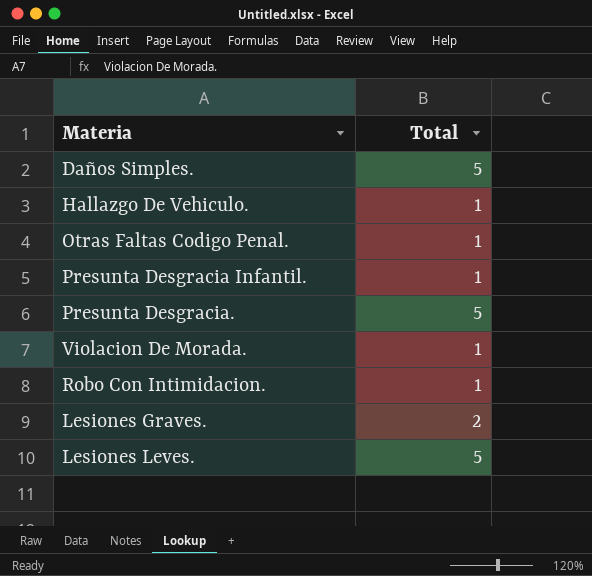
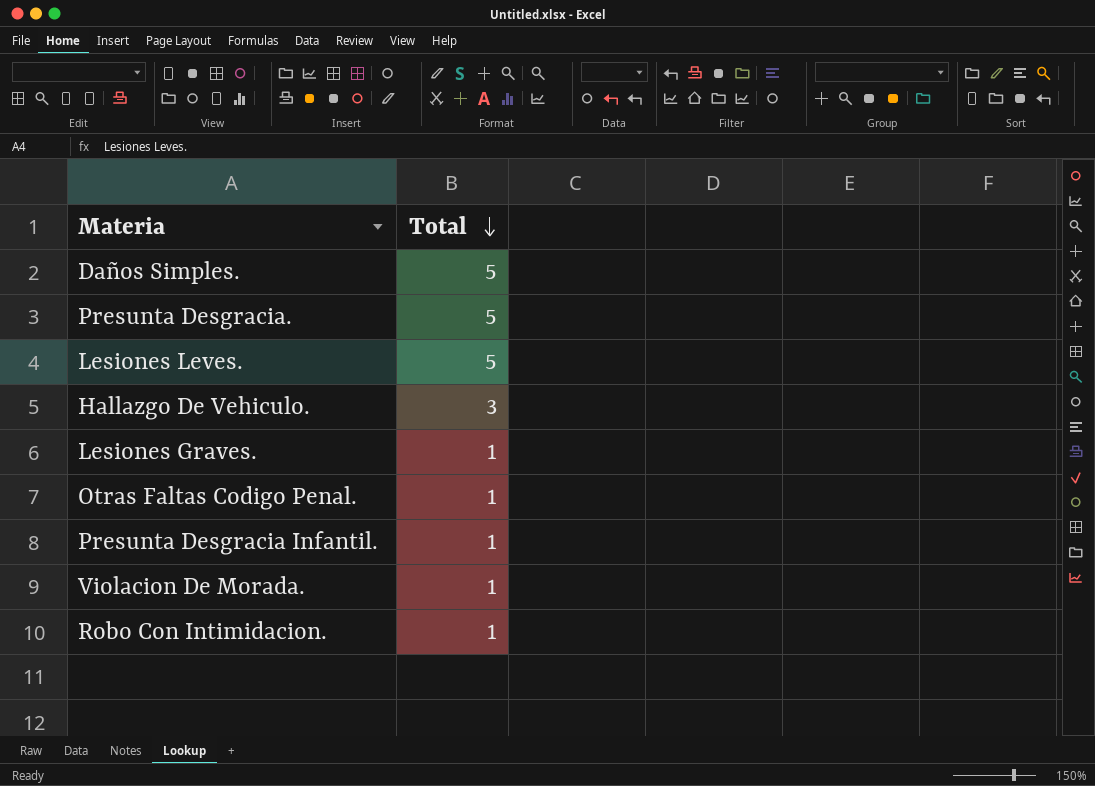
row order: none -> Total descending
Hallazgo De Vehiculo. | Total: 1 -> 3
Lesiones Graves. | Total: 2 -> 1

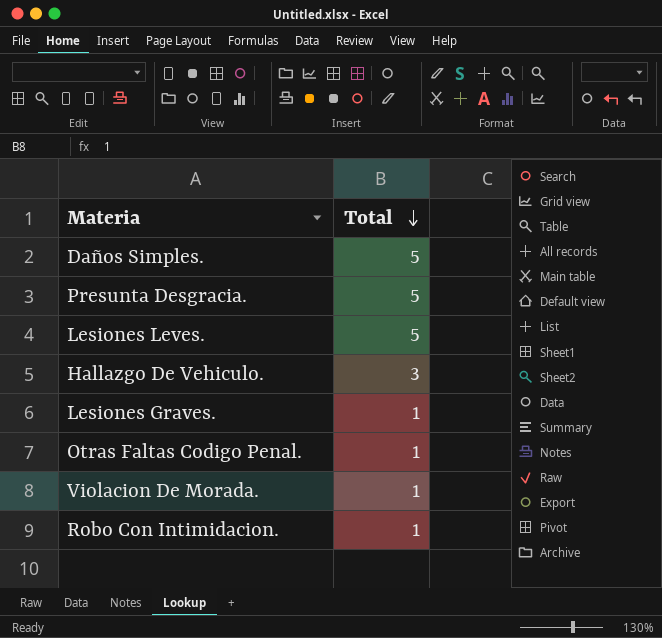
row Presunta Desgracia Infantil.: 1 -> none

